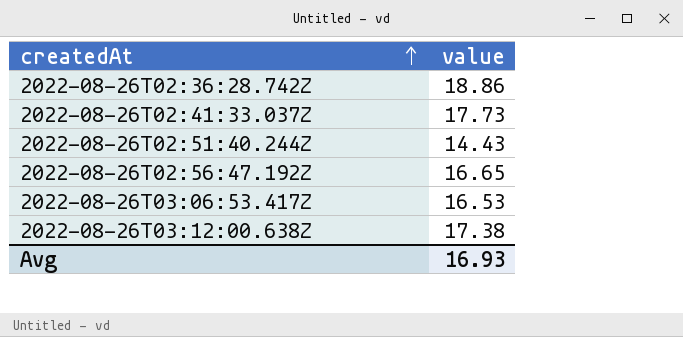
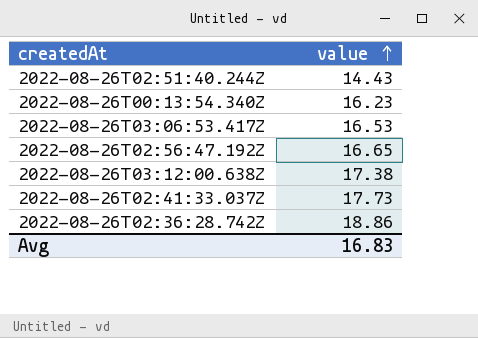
row order: createdAt ascending -> value ascending
row 2022-08-26T00:13:54.340Z: none -> 16.23
Avg | value: 16.93 -> 16.83

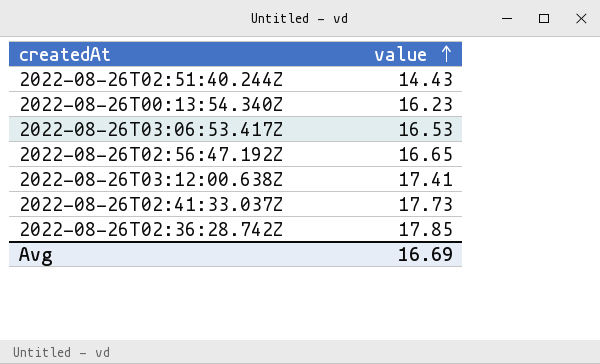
2022-08-26T03:12:00.638Z | value: 17.38 -> 17.41
2022-08-26T02:36:28.742Z | value: 18.86 -> 17.85
Avg | value: 16.83 -> 16.69

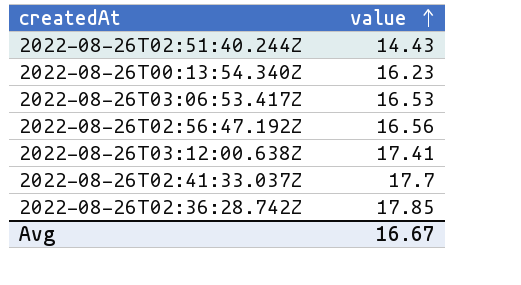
2022-08-26T02:56:47.192Z | value: 16.65 -> 16.56
2022-08-26T02:41:33.037Z | value: 17.73 -> 17.7
Avg | value: 16.69 -> 16.67

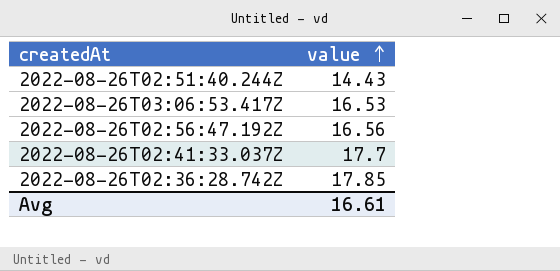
row 2022-08-26T00:13:54.340Z: 16.23 -> none
row 2022-08-26T03:12:00.638Z: 17.41 -> none
Avg | value: 16.67 -> 16.61

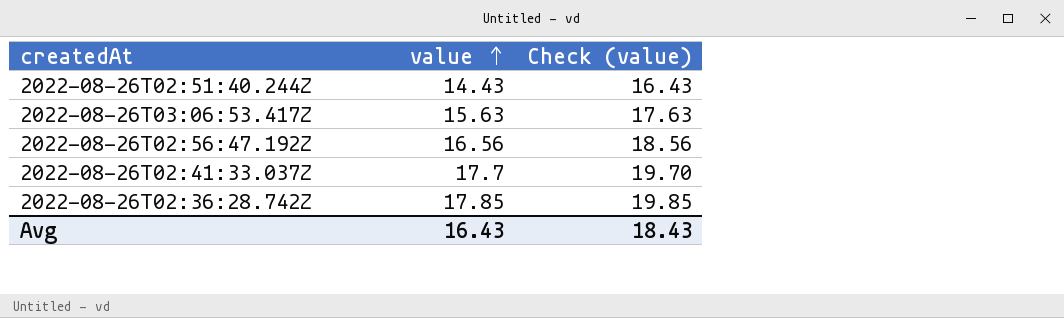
column Check (value) | formula: none -> [value] + 2
2022-08-26T03:06:53.417Z | value: 16.53 -> 15.63
Avg | value: 16.61 -> 16.43

